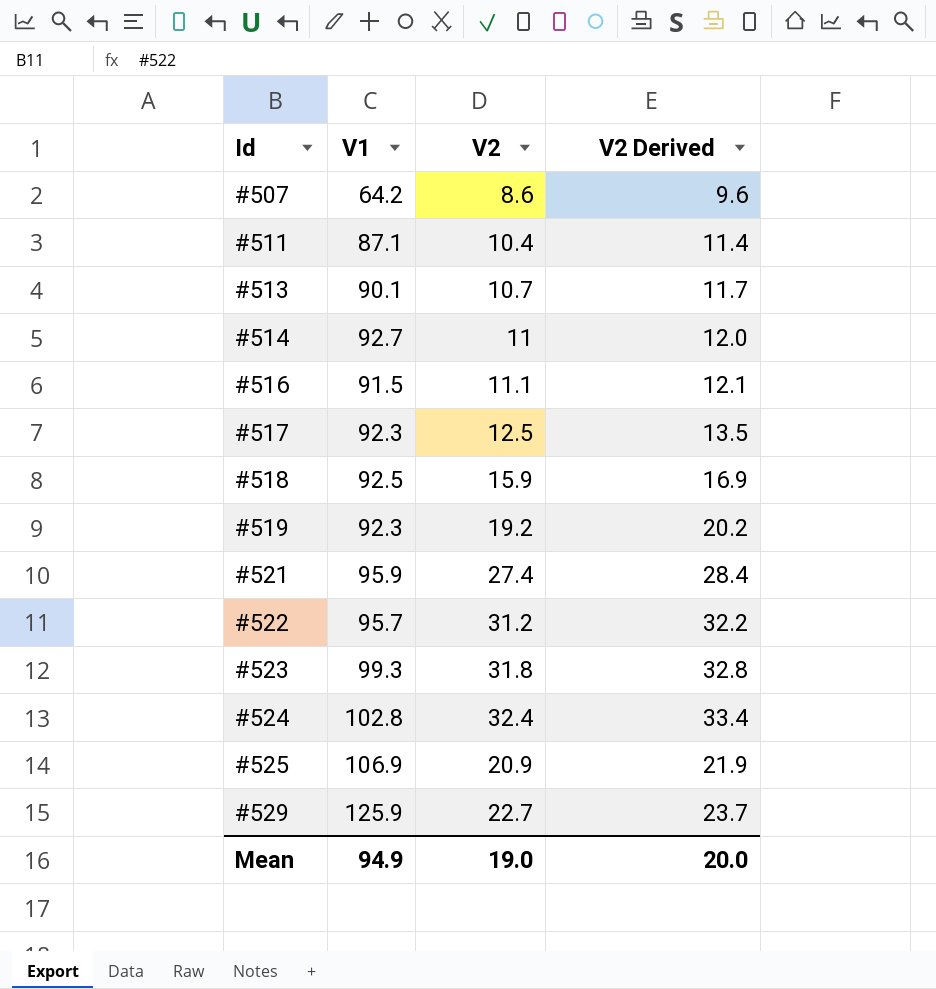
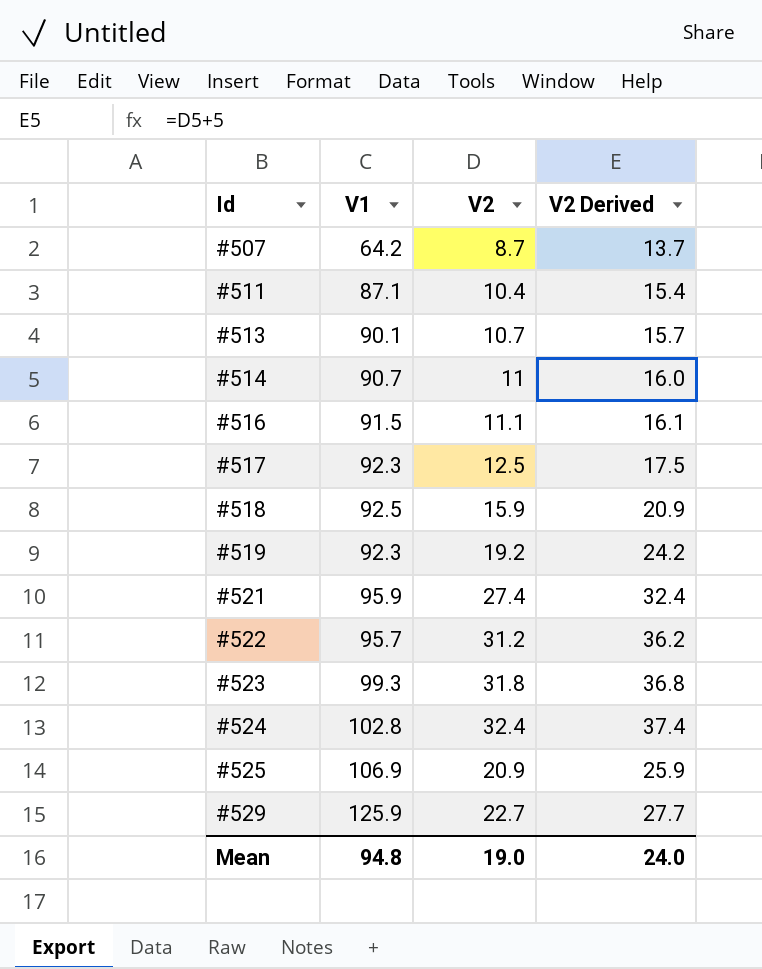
column V2 Derived | formula: [V2] + 1 -> [V2] + 5
#507 | V2: 8.6 -> 8.7
#514 | V1: 92.7 -> 90.7
Mean | V1: 94.9 -> 94.8
Mean | V2 Derived: 20.0 -> 24.0

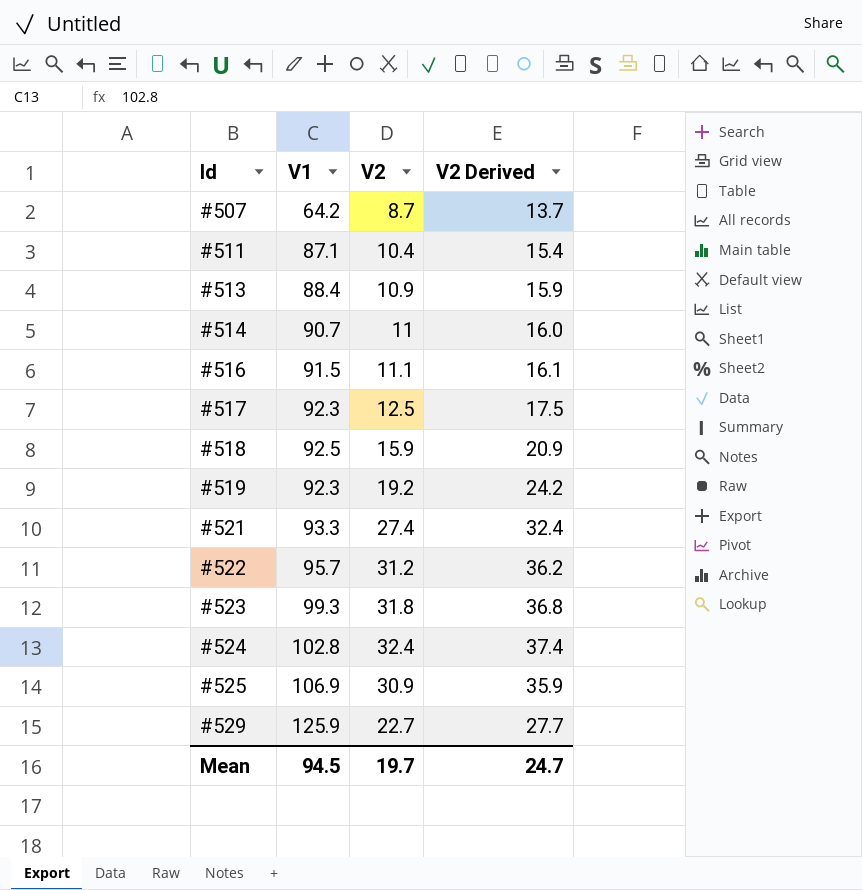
#513 | V1: 90.1 -> 88.4
#513 | V2: 10.7 -> 10.9
#513 | V2 Derived: 15.7 -> 15.9
#521 | V1: 95.9 -> 93.3
#525 | V2: 20.9 -> 30.9
#525 | V2 Derived: 25.9 -> 35.9
Mean | V1: 94.8 -> 94.5
Mean | V2: 19.0 -> 19.7
Mean | V2 Derived: 24.0 -> 24.7

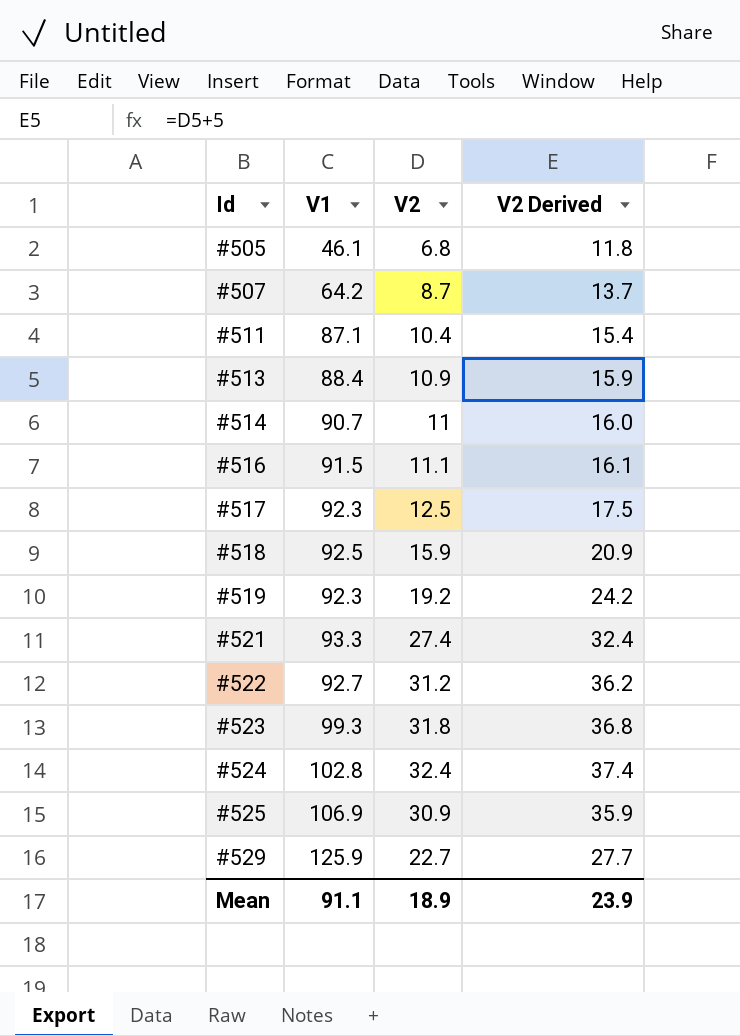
row #505: none -> 46.1 | 6.8 | 11.8
#522 | V1: 95.7 -> 92.7
Mean | V1: 94.5 -> 91.1
Mean | V2: 19.7 -> 18.9
Mean | V2 Derived: 24.7 -> 23.9

